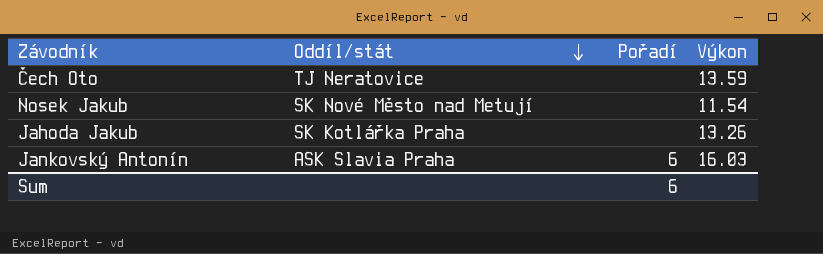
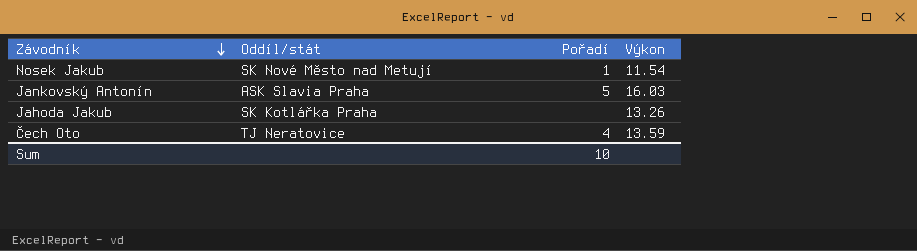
row order: Oddíl/stát descending -> Závodník descending
Nosek Jakub | Pořadí: none -> 1
Jankovský Antonín | Pořadí: 6 -> 5
Čech Oto | Pořadí: none -> 4
Sum | Pořadí: 6 -> 10

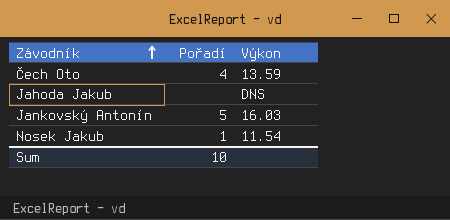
row order: Závodník descending -> Závodník ascending
column Oddíl/stát | position: 2 -> none
Jahoda Jakub | Výkon: 13.26 -> DNS

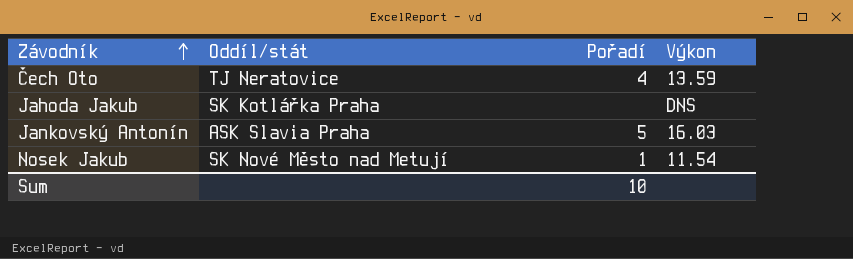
column Oddíl/stát | position: none -> 2

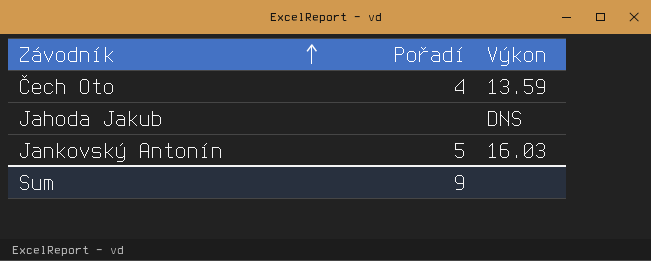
column Oddíl/stát | position: 2 -> none
row Nosek Jakub: SK Nové Město nad Metují | 1 | 11.54 -> none
Sum | Pořadí: 10 -> 9

